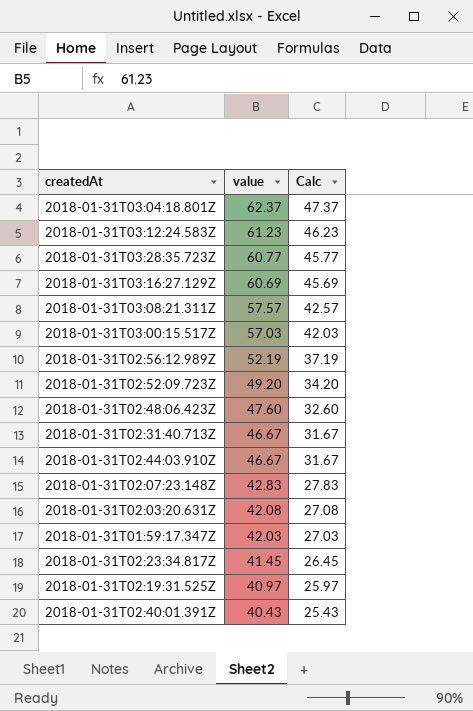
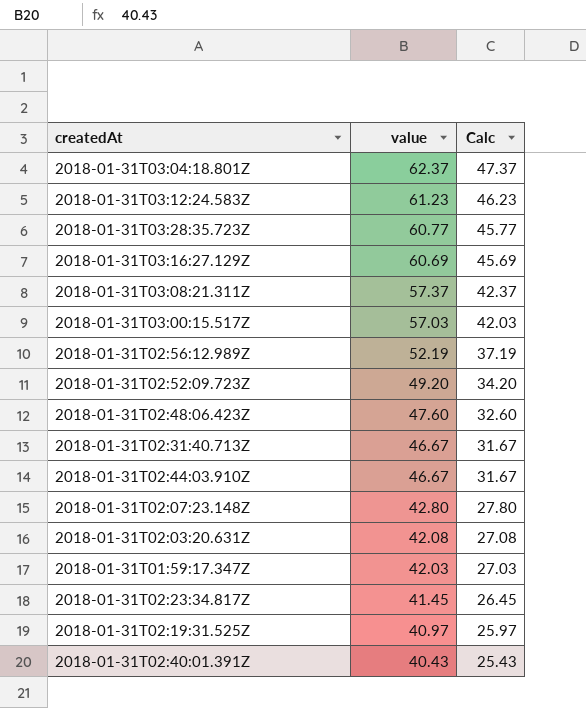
2018-01-31T03:08:21.311Z | value: 57.57 -> 57.37
2018-01-31T03:08:21.311Z | Calc: 42.57 -> 42.37
2018-01-31T02:07:23.148Z | value: 42.83 -> 42.80
2018-01-31T02:07:23.148Z | Calc: 27.83 -> 27.80

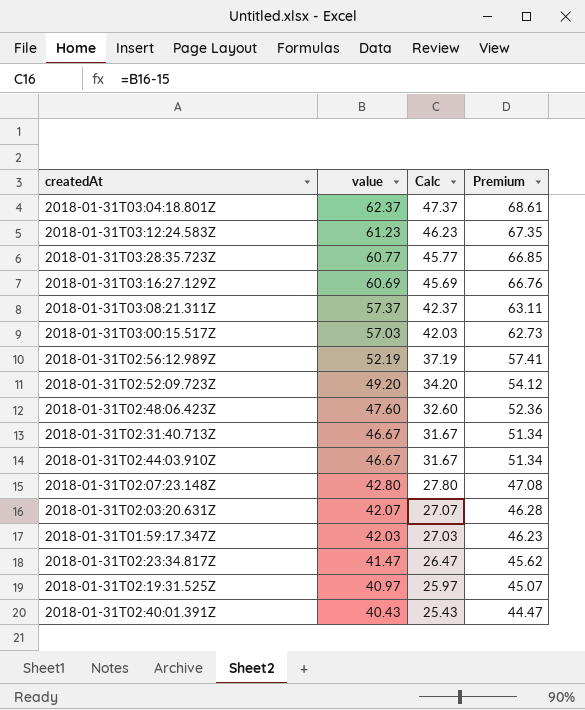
column Premium | formula: none -> [value] * 1.1
2018-01-31T02:03:20.631Z | value: 42.08 -> 42.07
2018-01-31T02:03:20.631Z | Calc: 27.08 -> 27.07
2018-01-31T02:23:34.817Z | value: 41.45 -> 41.47
2018-01-31T02:23:34.817Z | Calc: 26.45 -> 26.47

